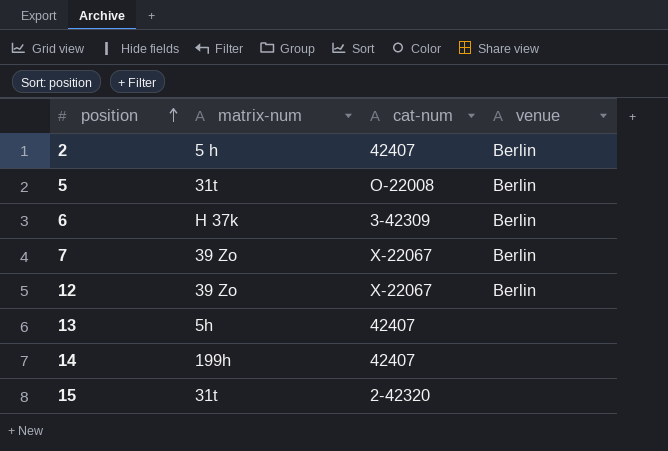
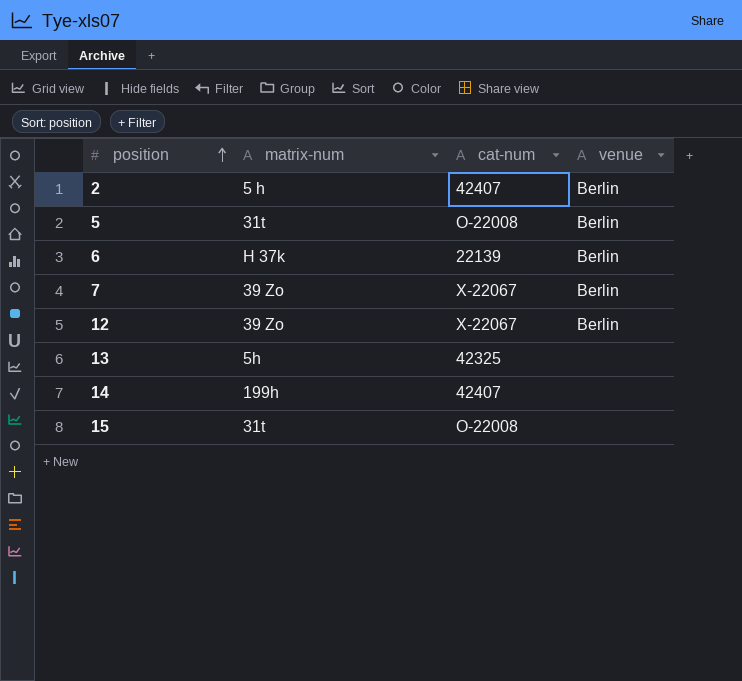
6 | cat-num: 3-42309 -> 22139
13 | cat-num: 42407 -> 42325
15 | cat-num: 2-42320 -> O-22008

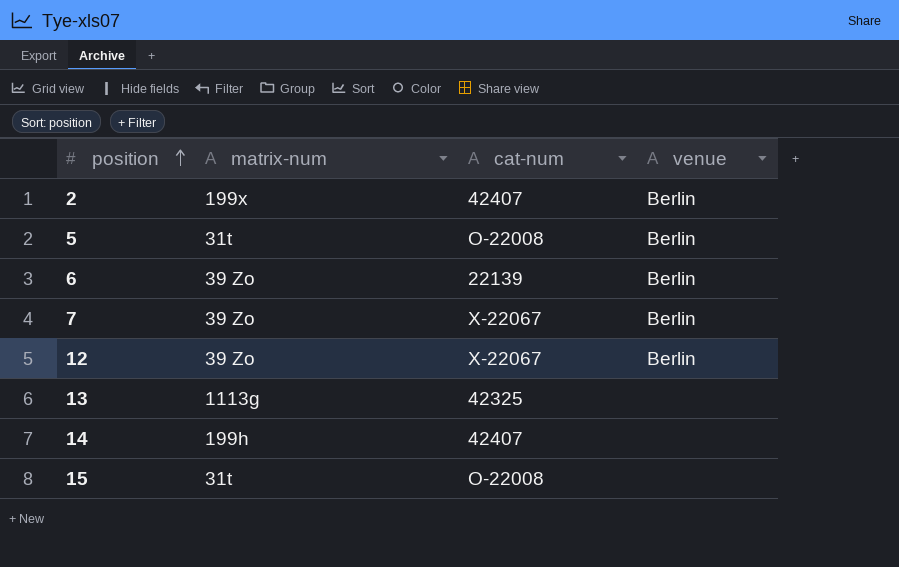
2 | matrix-num: 5 h -> 199x
6 | matrix-num: H 37k -> 39 Zo
13 | matrix-num: 5h -> 1113g

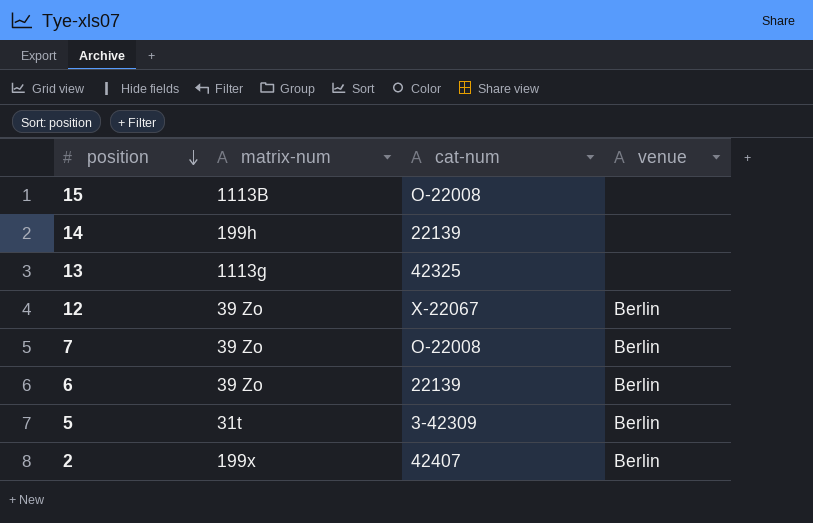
row order: position ascending -> position descending
15 | matrix-num: 31t -> 1113B
14 | cat-num: 42407 -> 22139
7 | cat-num: X-22067 -> O-22008
5 | cat-num: O-22008 -> 3-42309

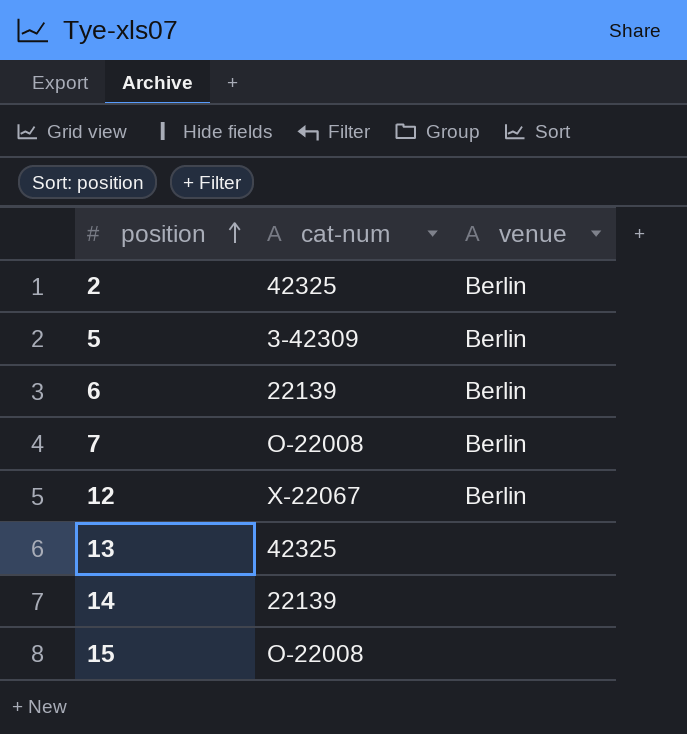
row order: position descending -> position ascending
column matrix-num | position: 2 -> none
2 | cat-num: 42407 -> 42325

